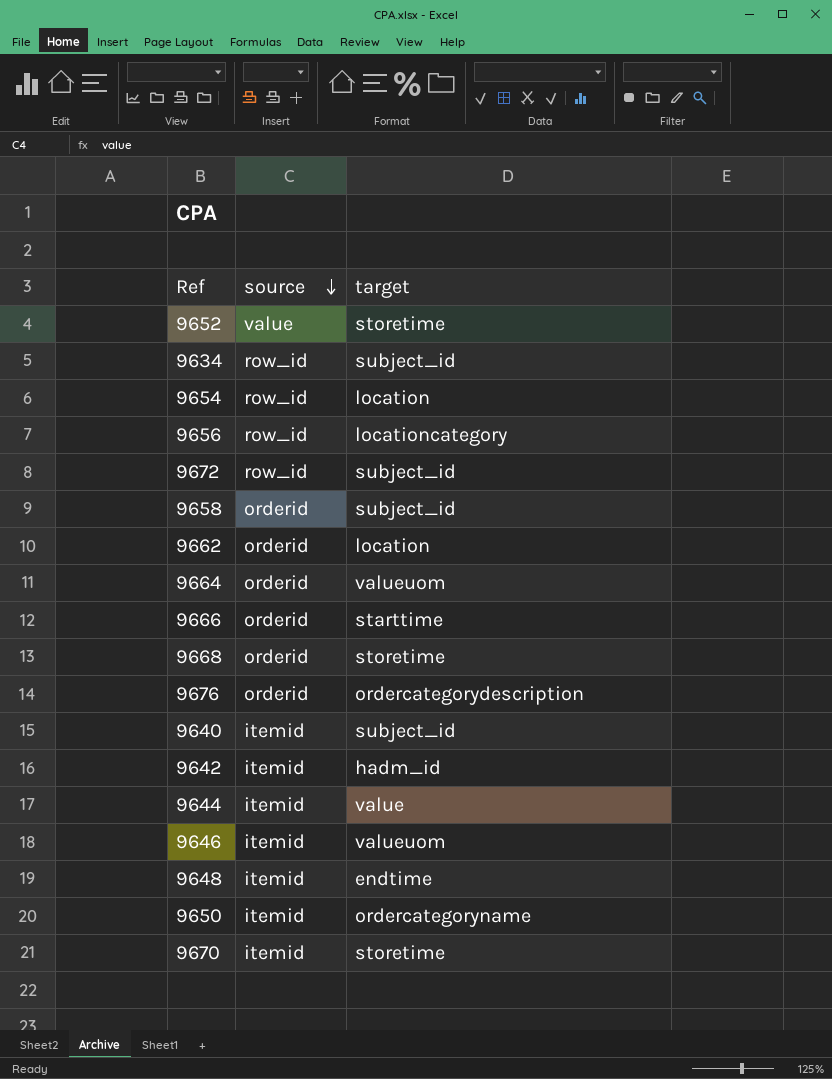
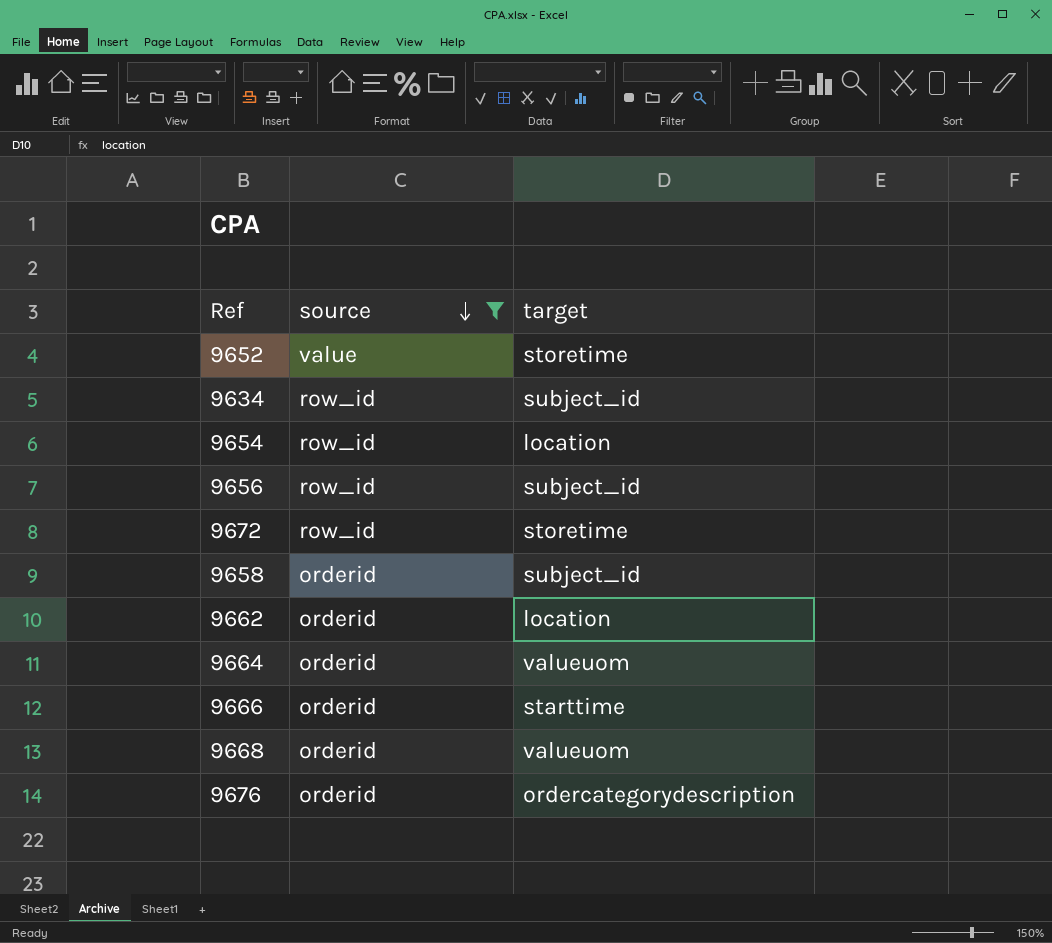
filter: none -> source != itemid
9656 | target: locationcategory -> subject_id
9672 | target: subject_id -> storetime
9668 | target: storetime -> valueuom

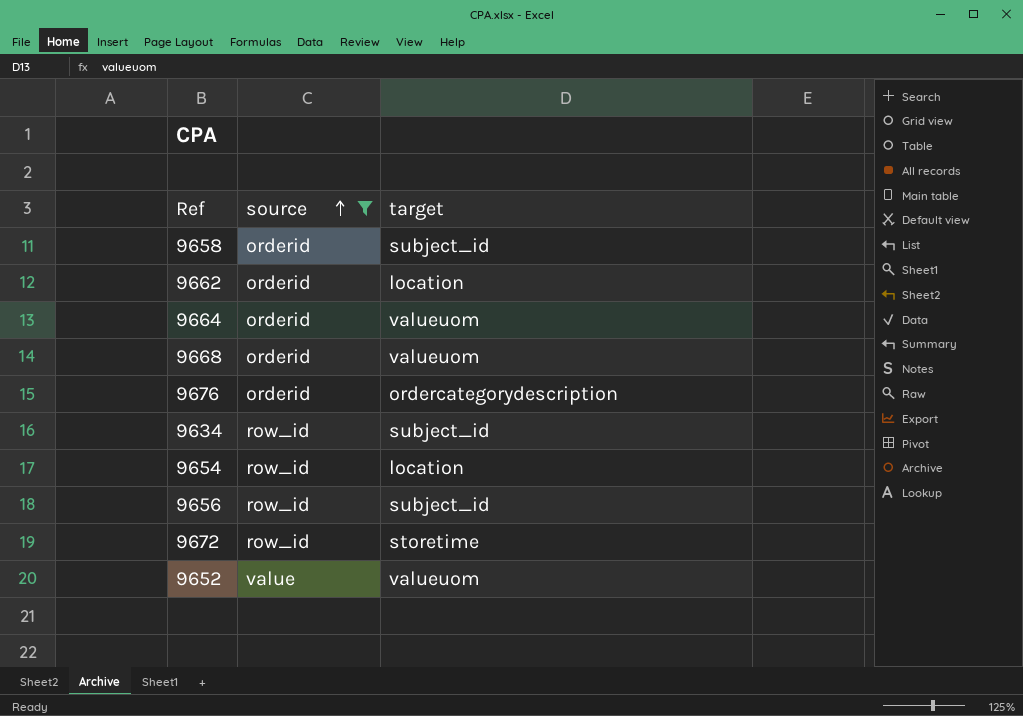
row order: source descending -> source ascending
row 9666: orderid | starttime -> none
9652 | target: storetime -> valueuom

